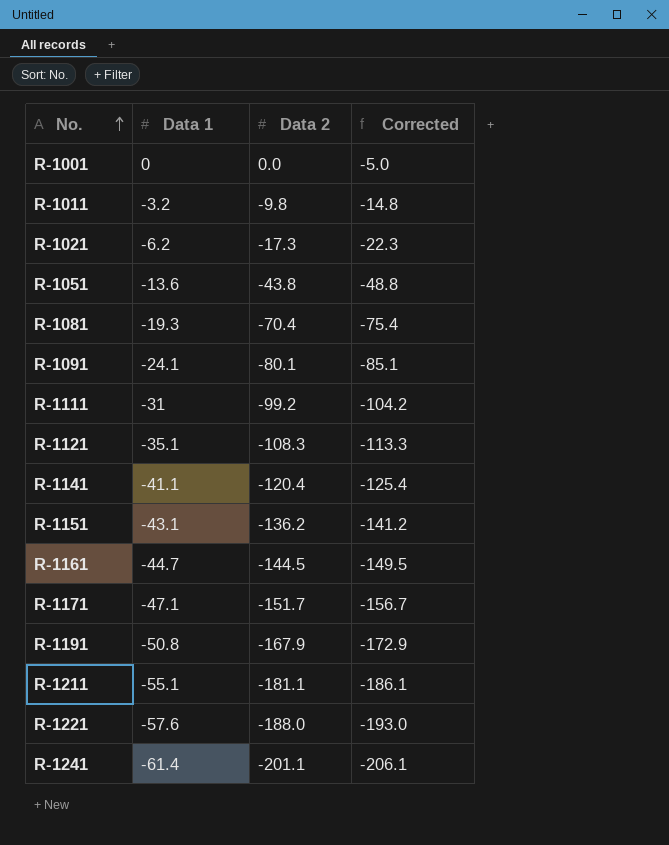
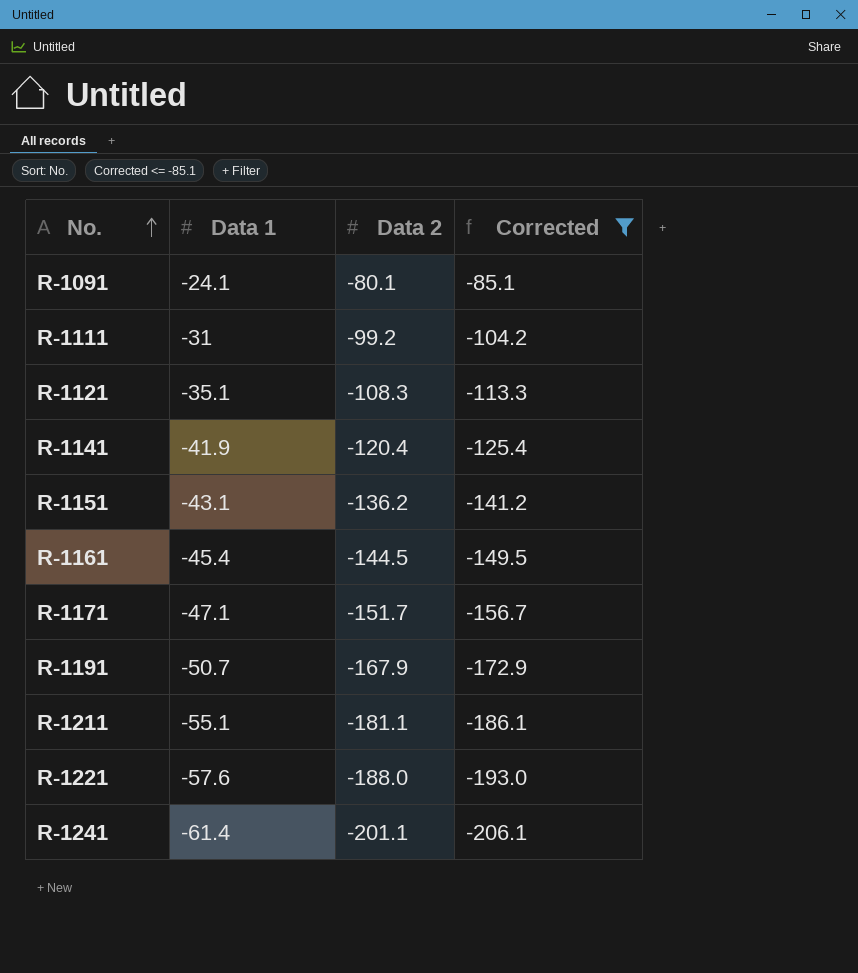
filter: none -> Corrected <= -85.1
R-1141 | Data 1: -41.1 -> -41.9
R-1161 | Data 1: -44.7 -> -45.4
R-1191 | Data 1: -50.8 -> -50.7

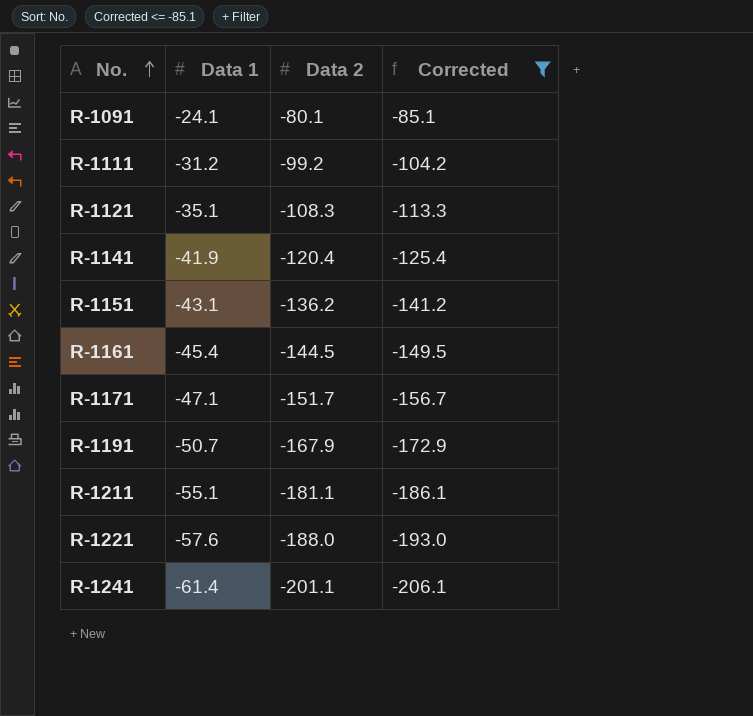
R-1111 | Data 1: -31 -> -31.2

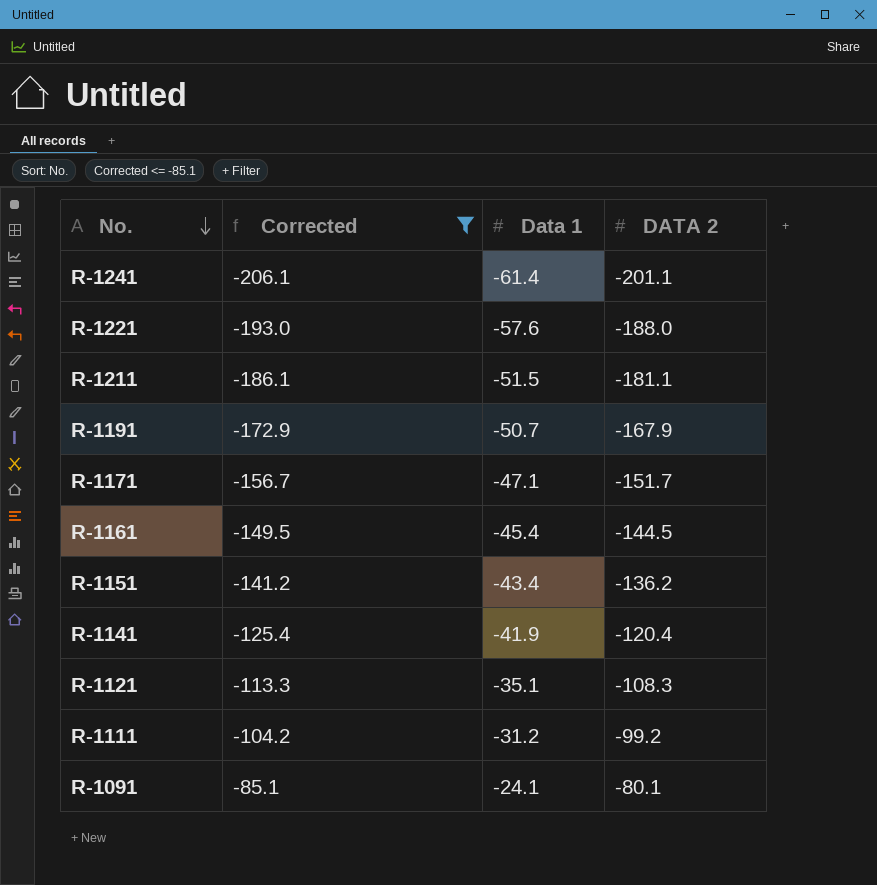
row order: No. ascending -> No. descending
column Corrected | position: 4 -> 2
column name: Data 2 -> DATA 2
R-1211 | Data 1: -55.1 -> -51.5
R-1151 | Data 1: -43.1 -> -43.4

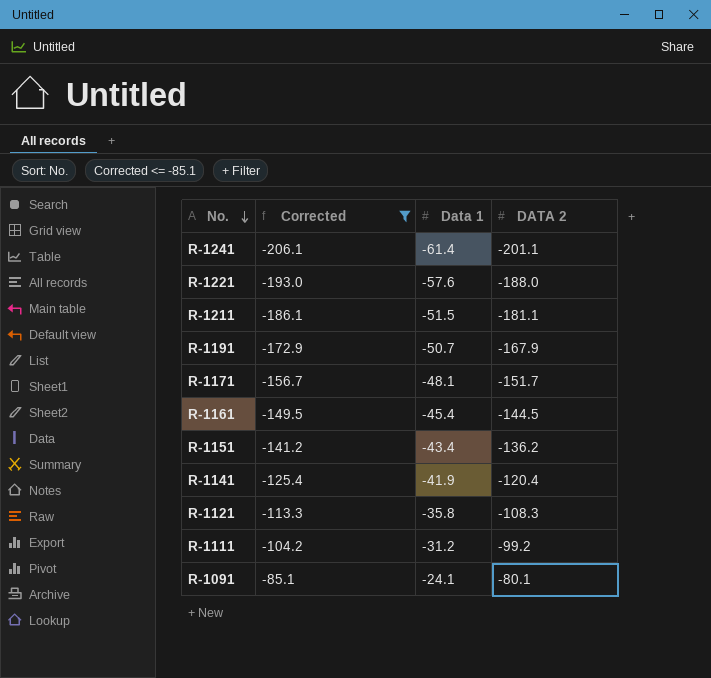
R-1171 | Data 1: -47.1 -> -48.1
R-1121 | Data 1: -35.1 -> -35.8

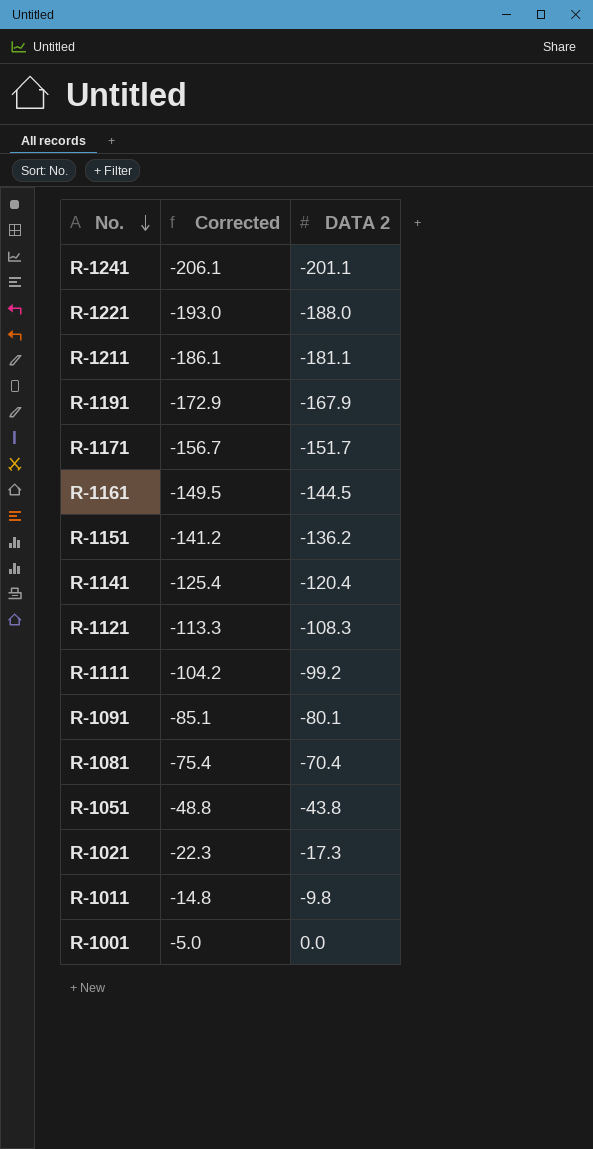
filter: Corrected <= -85.1 -> none
column Data 1 | position: 3 -> none

